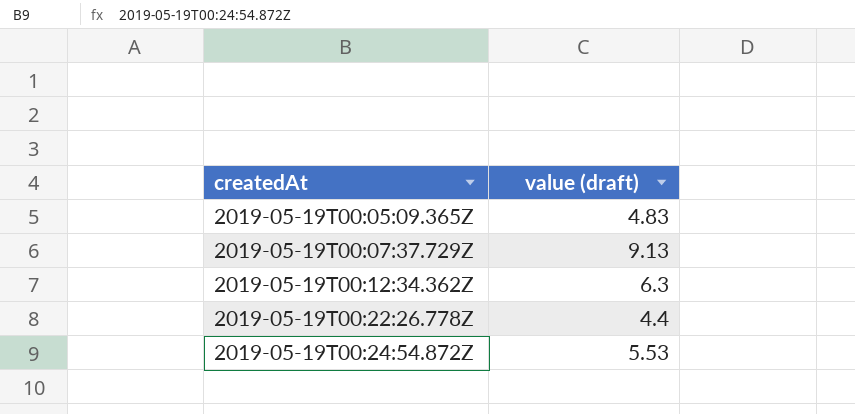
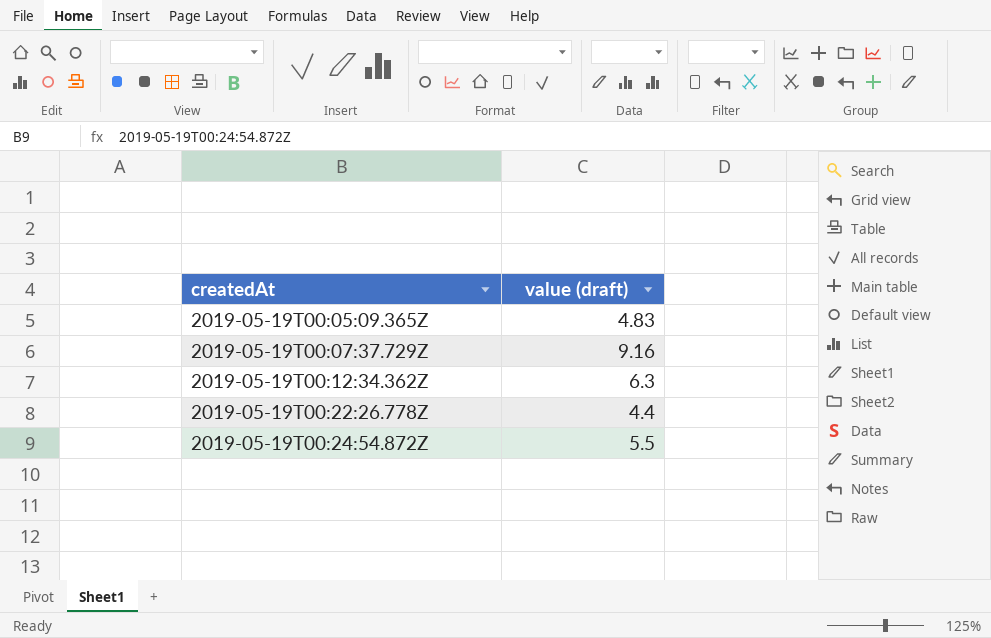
2019-05-19T00:07:37.729Z | value (draft): 9.13 -> 9.16
2019-05-19T00:24:54.872Z | value (draft): 5.53 -> 5.5

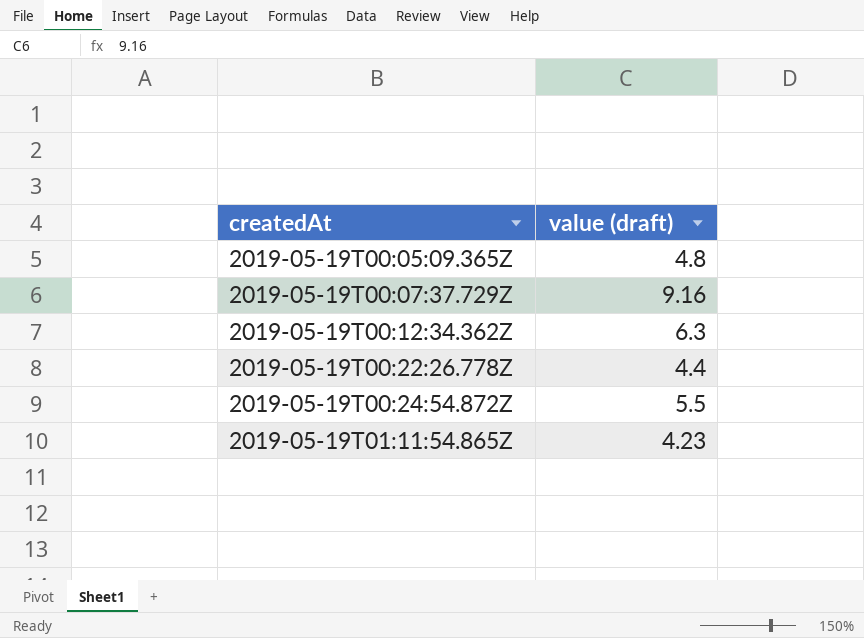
2019-05-19T00:05:09.365Z | value (draft): 4.83 -> 4.8
row 2019-05-19T01:11:54.865Z: none -> 4.23

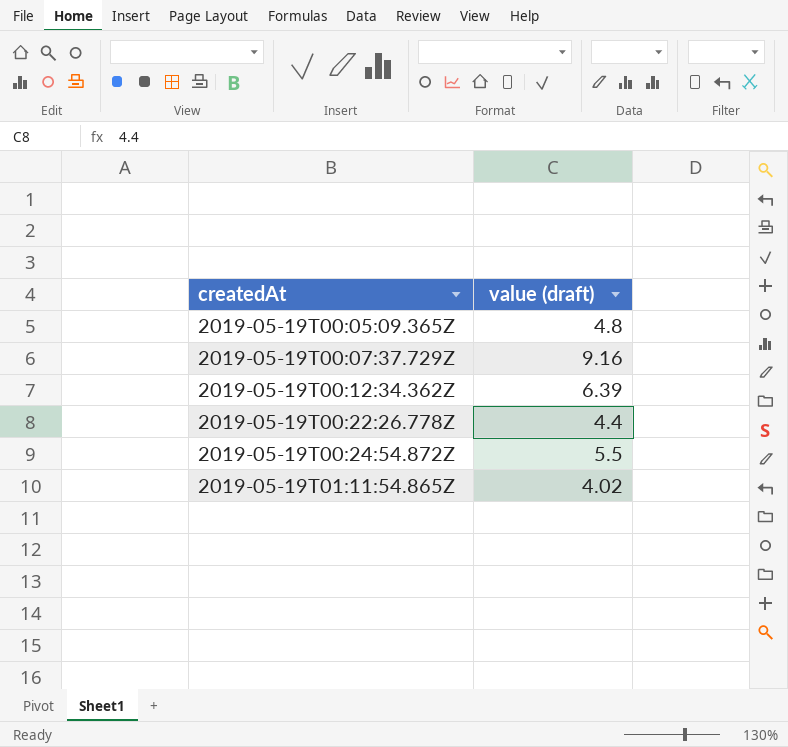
2019-05-19T00:12:34.362Z | value (draft): 6.3 -> 6.39
2019-05-19T01:11:54.865Z | value (draft): 4.23 -> 4.02

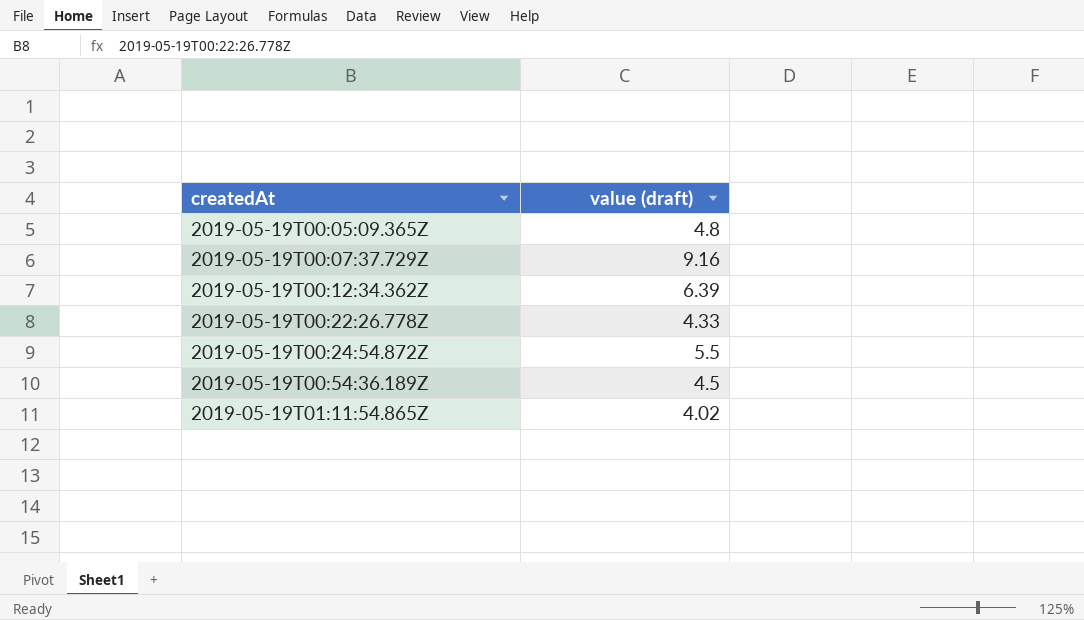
2019-05-19T00:22:26.778Z | value (draft): 4.4 -> 4.33
row 2019-05-19T00:54:36.189Z: none -> 4.5

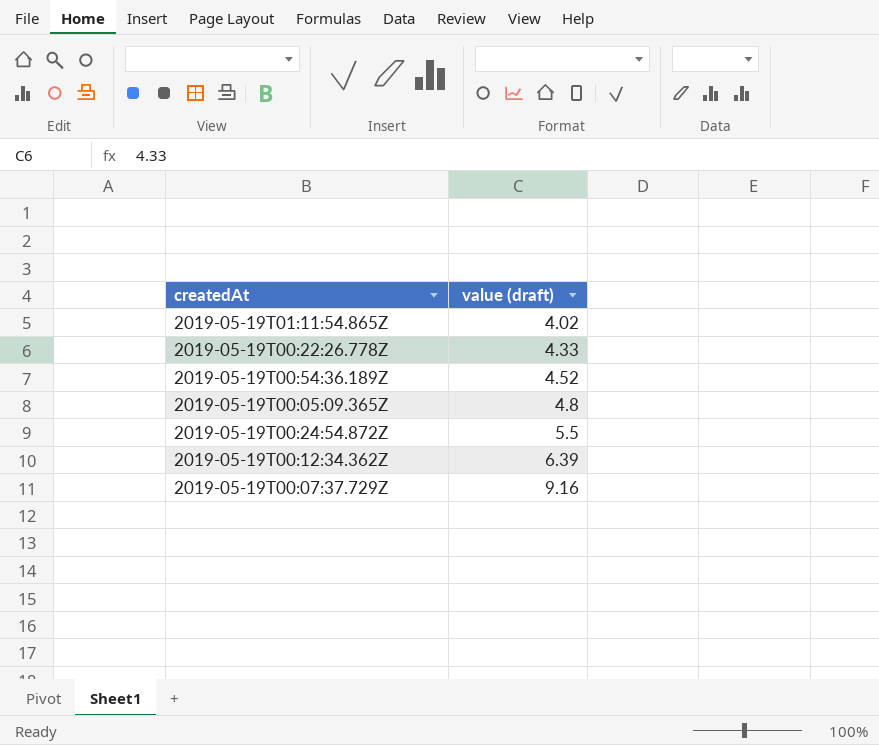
row order: createdAt ascending -> value (draft) ascending
2019-05-19T00:54:36.189Z | value (draft): 4.5 -> 4.52

